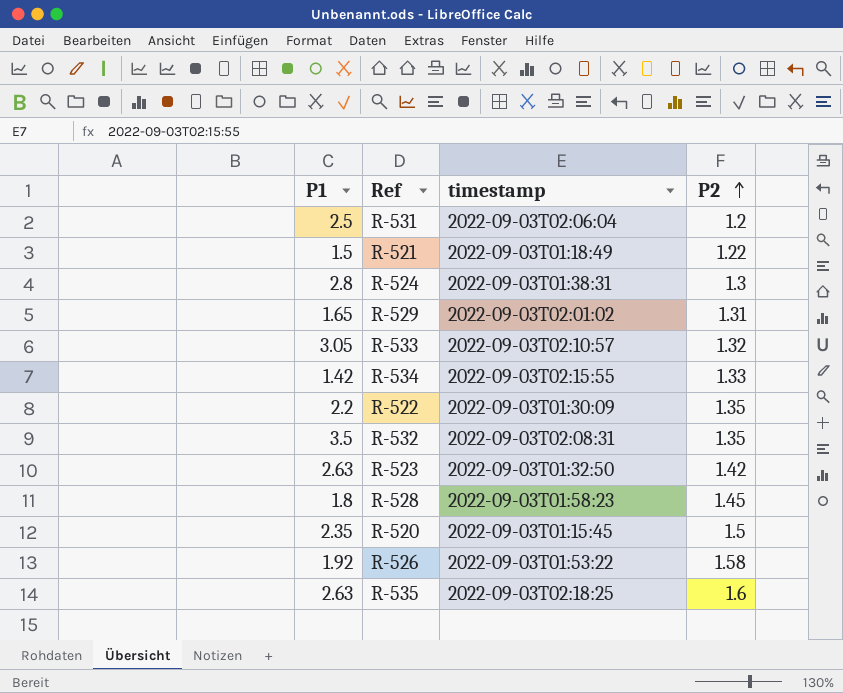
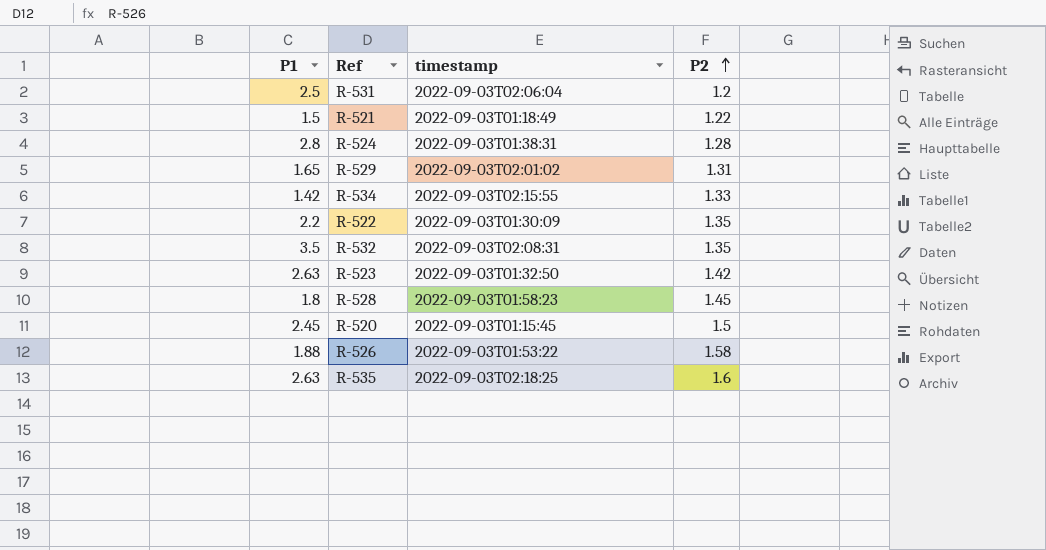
row R-533: 3.05 | 2022-09-03T02:10:57 | 1.32 -> none
R-524 | P2: 1.3 -> 1.28
R-520 | P1: 2.35 -> 2.45
R-526 | P1: 1.92 -> 1.88

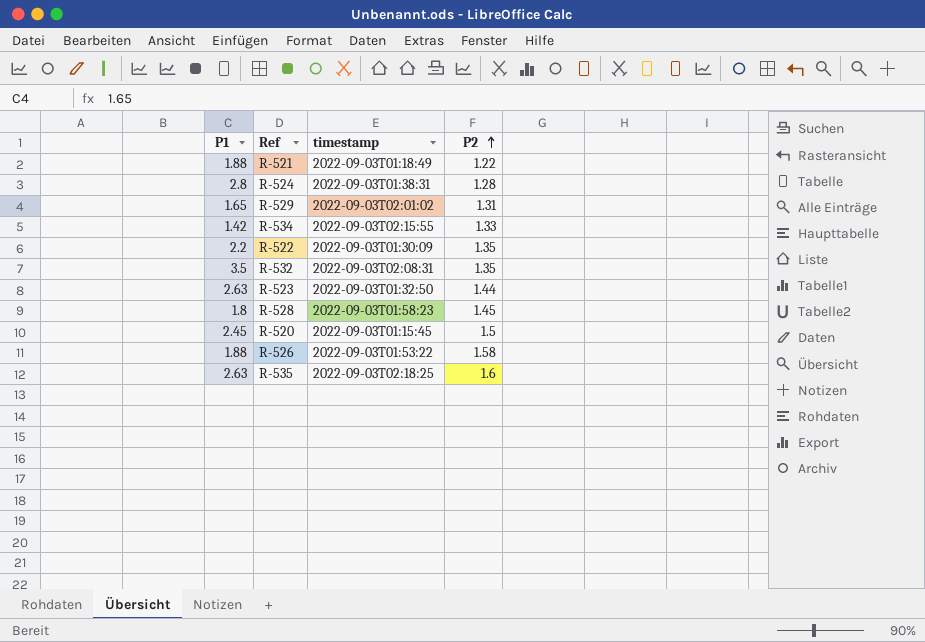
row R-531: 2.5 | 2022-09-03T02:06:04 | 1.2 -> none
R-521 | P1: 1.5 -> 1.88
R-523 | P2: 1.42 -> 1.44

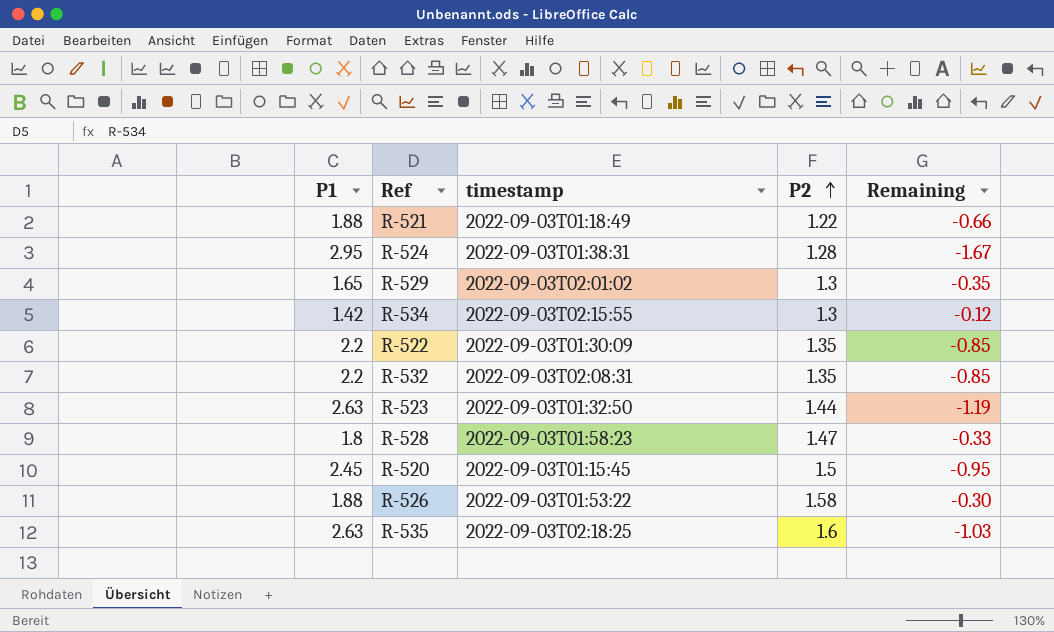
column Remaining | formula: none -> [P2] - [P1]
R-524 | P1: 2.8 -> 2.95
R-529 | P2: 1.31 -> 1.3
R-534 | P2: 1.33 -> 1.3
R-532 | P1: 3.5 -> 2.2
R-528 | P2: 1.45 -> 1.47

